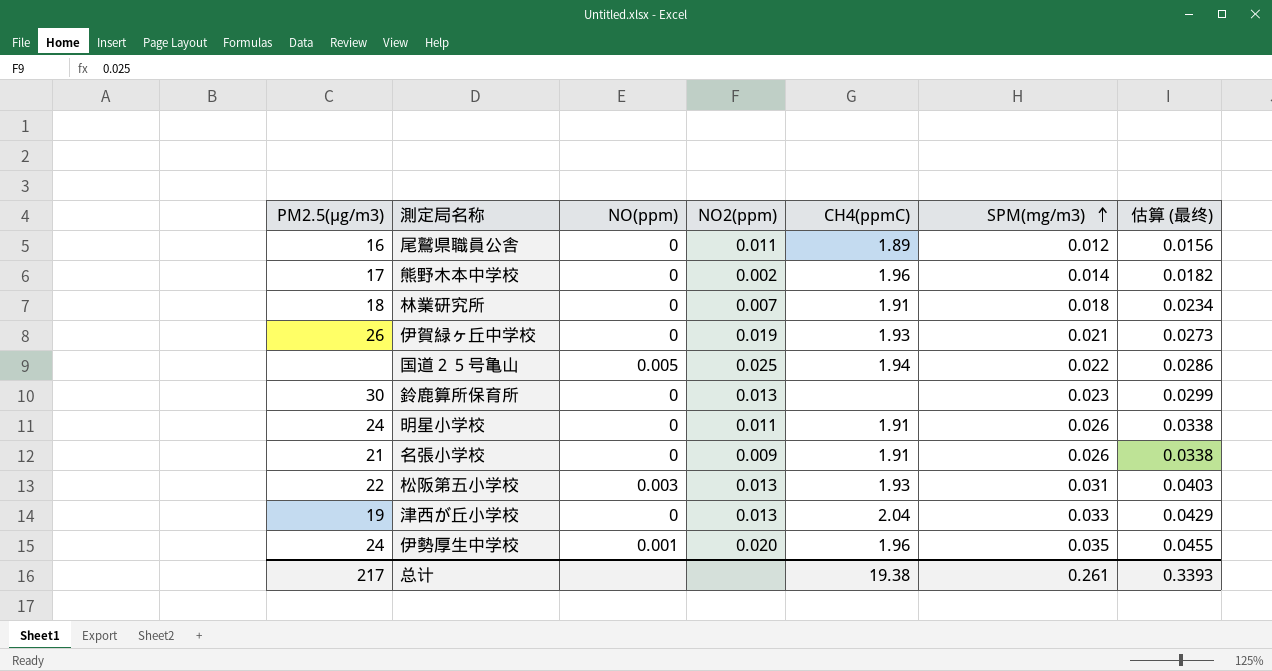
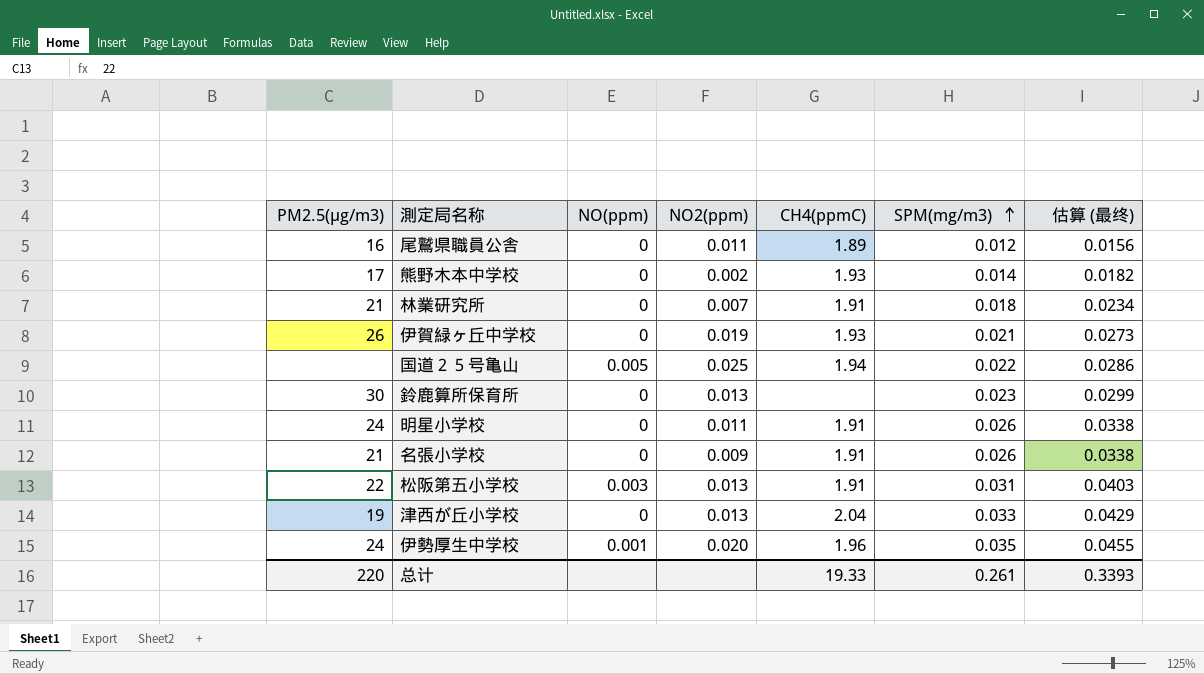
熊野木本中学校 | CH4(ppmC): 1.96 -> 1.93
林業研究所 | PM2.5(μg/m3): 18 -> 21
松阪第五小学校 | CH4(ppmC): 1.93 -> 1.91
总计 | PM2.5(μg/m3): 217 -> 220
总计 | CH4(ppmC): 19.38 -> 19.33

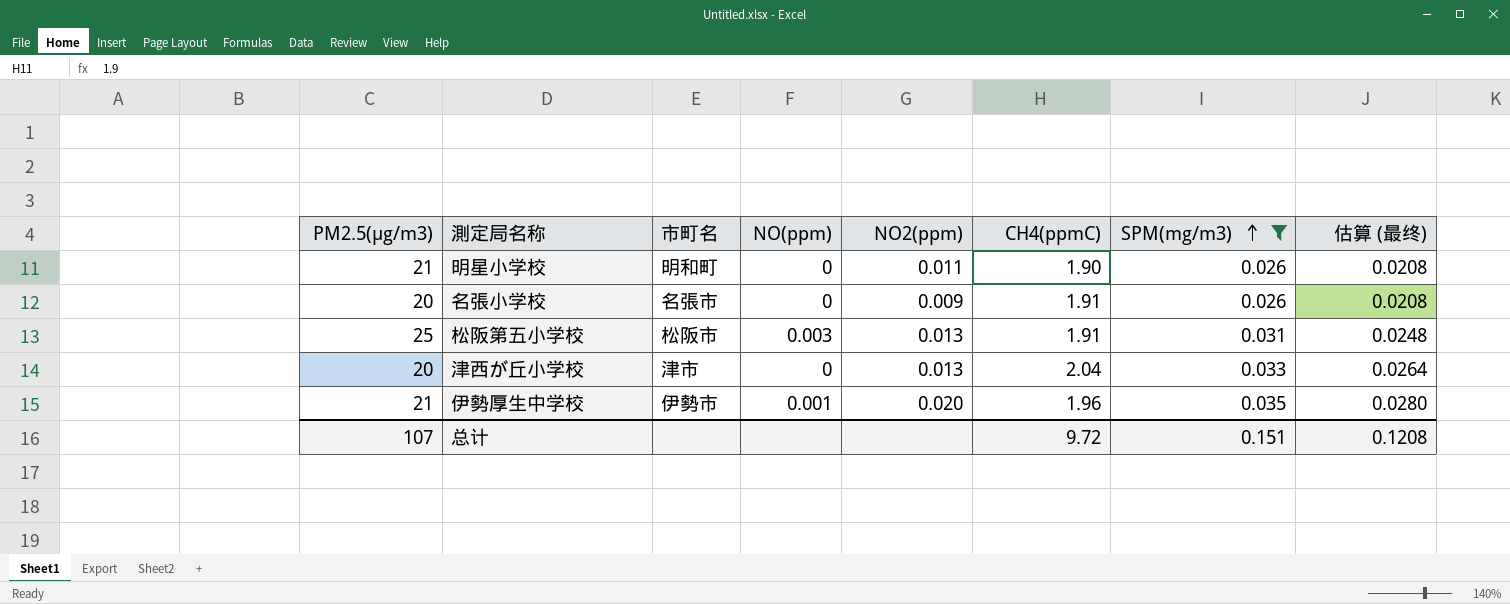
filter: none -> SPM(mg/m3) >= 0.026
column 市町名 | position: none -> 3
column 估算 (最终) | formula: [SPM(mg/m3)] * 1.3 -> [SPM(mg/m3)] * 0.8
明星小学校 | PM2.5(μg/m3): 24 -> 21
明星小学校 | CH4(ppmC): 1.91 -> 1.90
名張小学校 | PM2.5(μg/m3): 21 -> 20
松阪第五小学校 | PM2.5(μg/m3): 22 -> 25
津西が丘小学校 | PM2.5(μg/m3): 19 -> 20
伊勢厚生中学校 | PM2.5(μg/m3): 24 -> 21
总计 | PM2.5(μg/m3): 220 -> 107
总计 | CH4(ppmC): 19.33 -> 9.72
总计 | SPM(mg/m3): 0.261 -> 0.151
总计 | 估算 (最终): 0.3393 -> 0.1208

